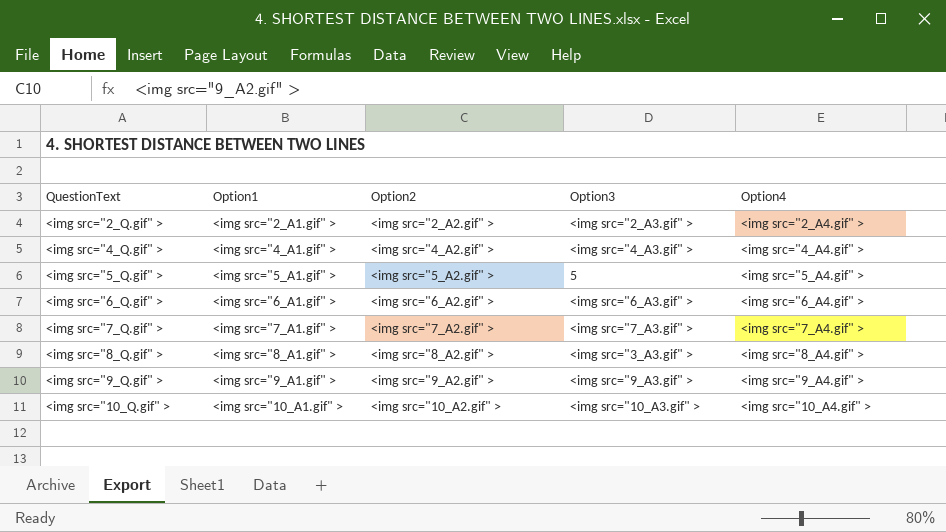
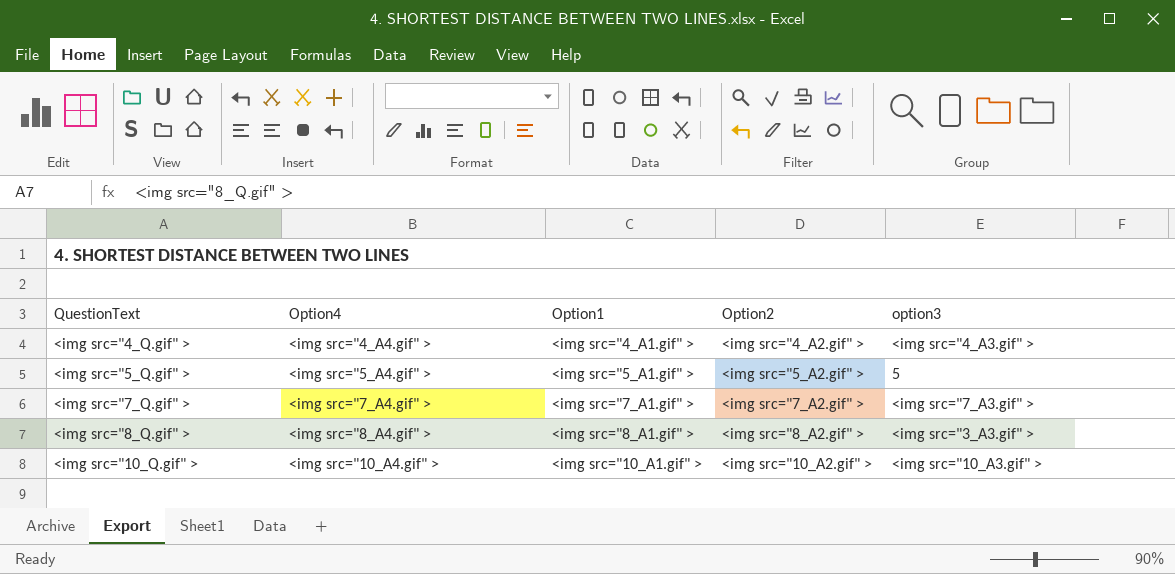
column Option4 | position: 5 -> 2
column name: Option3 -> option3
row <img src="2_Q.gif" >: <img src="2_A1.gif" > | <img src="2_A2.gif" > | <img src="2_A3.gif" > | <img src="2_A4.gif" > -> none
row <img src="6_Q.gif" >: <img src="6_A1.gif" > | <img src="6_A2.gif" > | <img src="6_A3.gif" > | <img src="6_A4.gif" > -> none
row <img src="9_Q.gif" >: <img src="9_A1.gif" > | <img src="9_A2.gif" > | <img src="9_A3.gif" > | <img src="9_A4.gif" > -> none

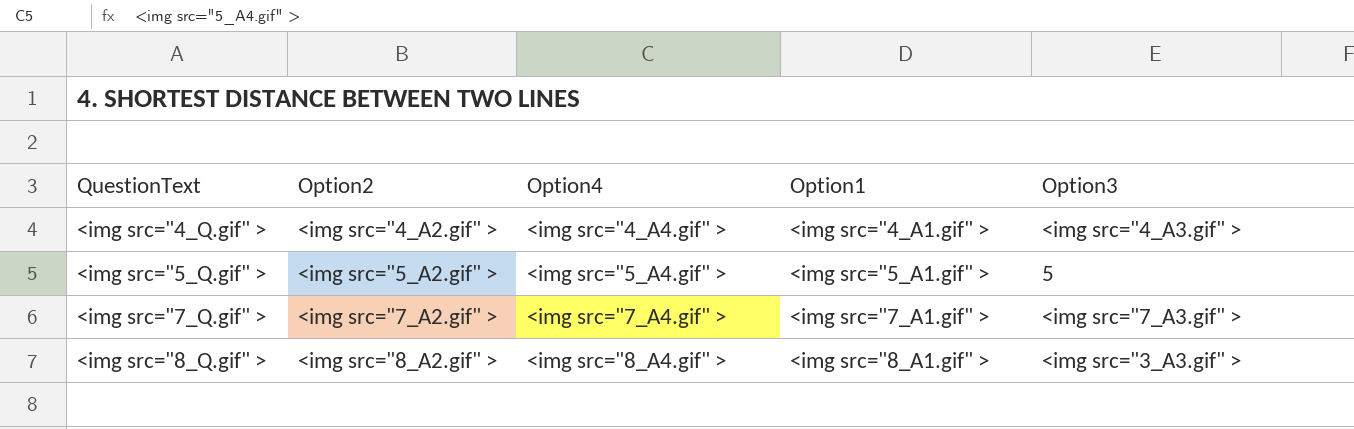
column Option2 | position: 4 -> 2
column name: option3 -> Option3
row <img src="10_Q.gif" >: <img src="10_A4.gif" > | <img src="10_A1.gif" > | <img src="10_A2.gif" > | <img src="10_A3.gif" > -> none

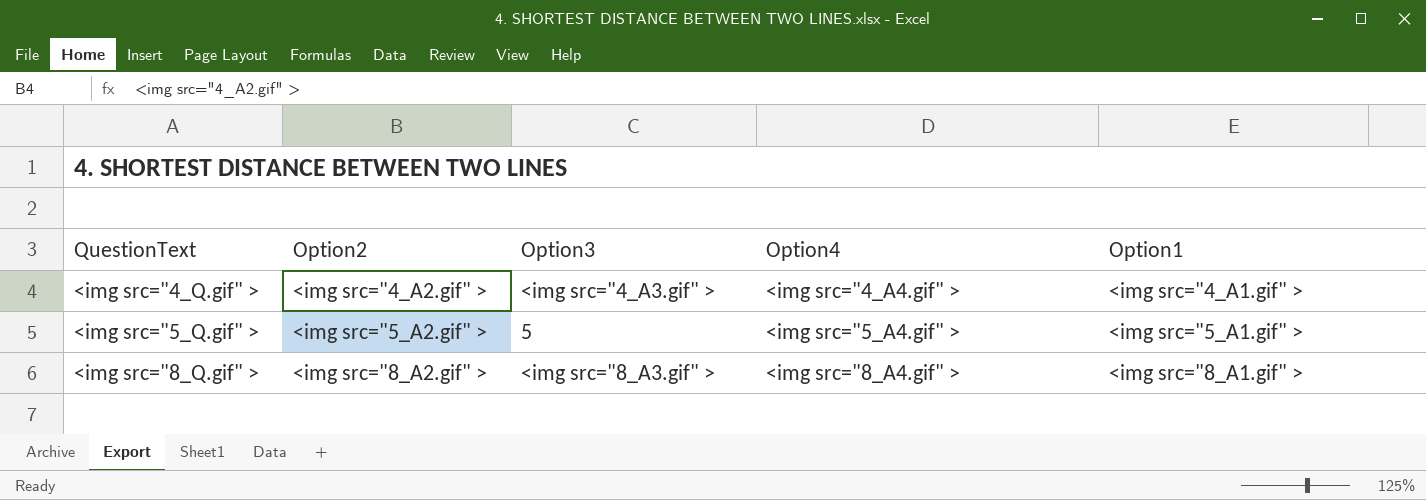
column Option3 | position: 5 -> 3
row <img src="7_Q.gif" >: <img src="7_A2.gif" > | <img src="7_A4.gif" > | <img src="7_A1.gif" > | <img src="7_A3.gif" > -> none
<img src="8_Q.gif" > | Option3: <img src="3_A3.gif" > -> <img src="8_A3.gif" >

